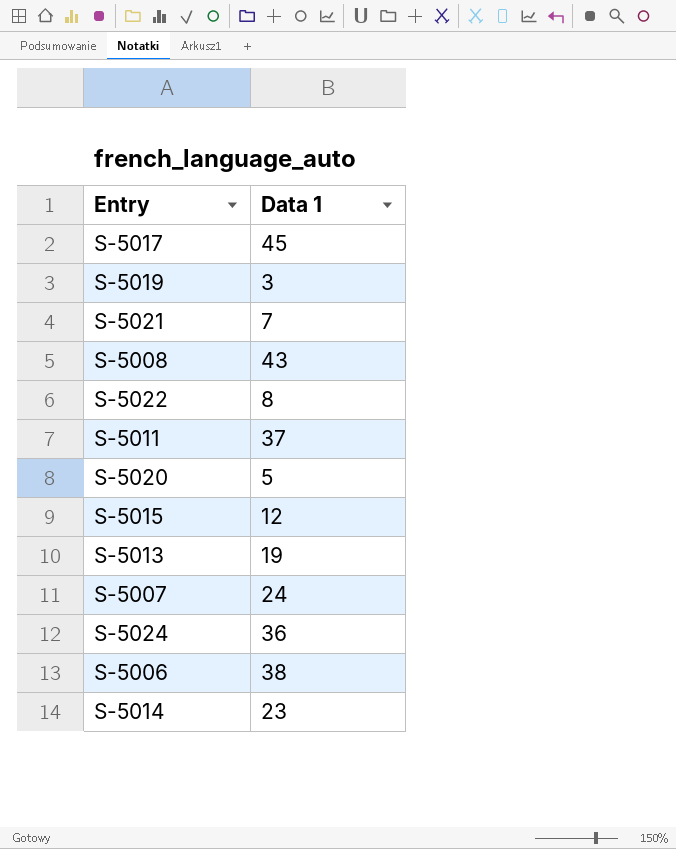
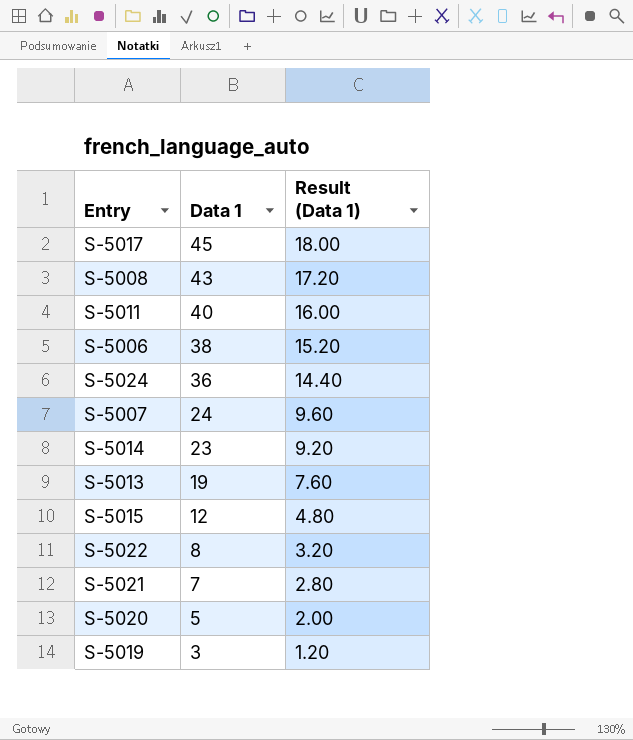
row order: none -> Data 1 descending
column Result (Data 1) | formula: none -> [Data 1] * 0.4
S-5011 | Data 1: 37 -> 40

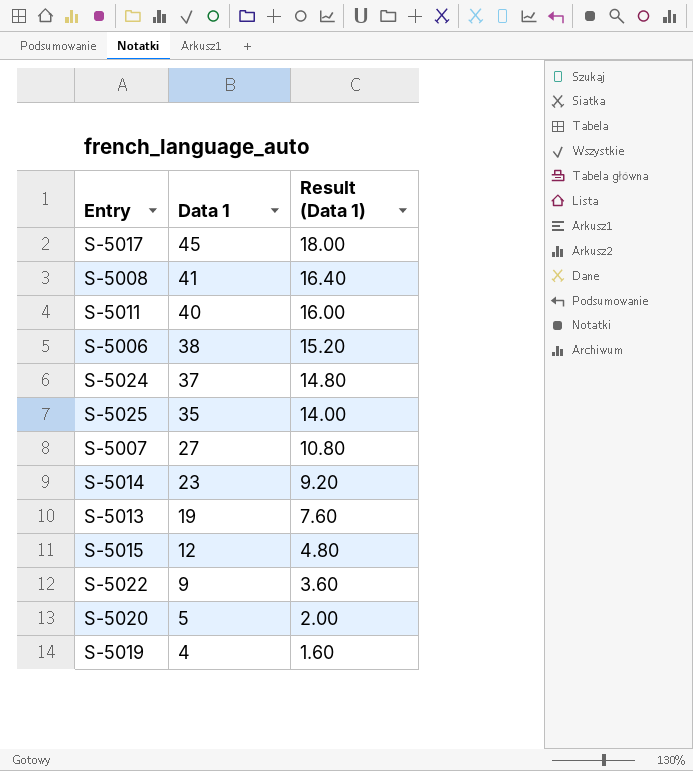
row S-5021: 7 | 2.80 -> none
S-5008 | Data 1: 43 -> 41
S-5008 | Result (Data 1): 17.20 -> 16.40
S-5024 | Data 1: 36 -> 37
S-5024 | Result (Data 1): 14.40 -> 14.80
row S-5025: none -> 35 | 14.00
S-5007 | Data 1: 24 -> 27
S-5007 | Result (Data 1): 9.60 -> 10.80
S-5022 | Data 1: 8 -> 9
S-5022 | Result (Data 1): 3.20 -> 3.60
S-5019 | Data 1: 3 -> 4
S-5019 | Result (Data 1): 1.20 -> 1.60

